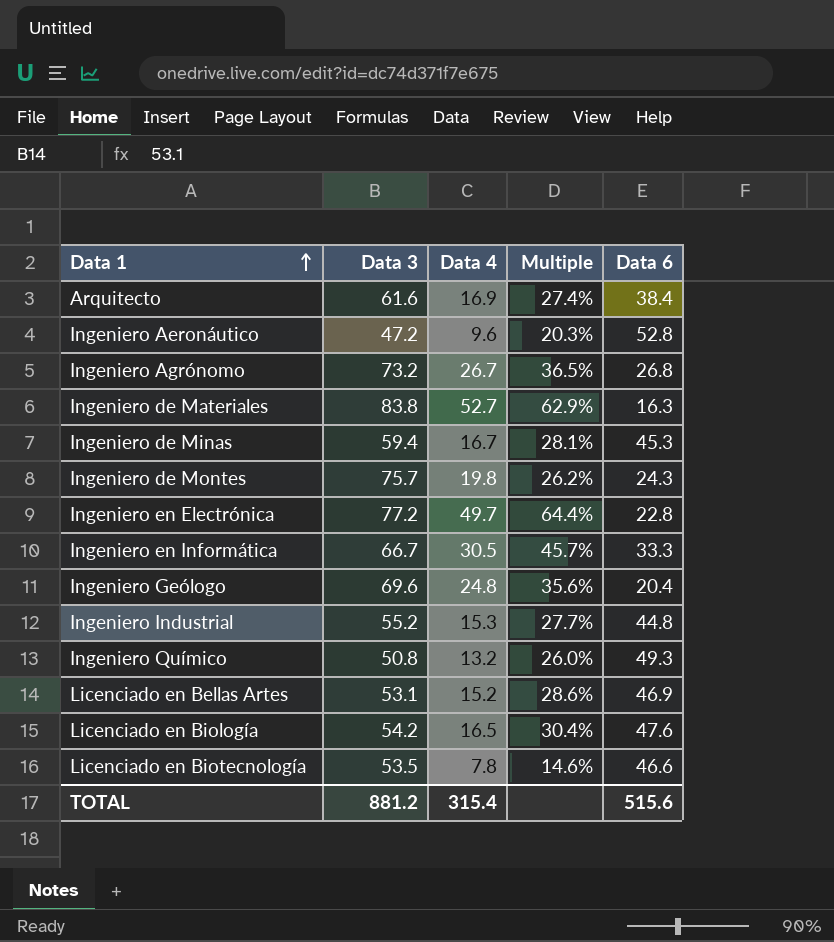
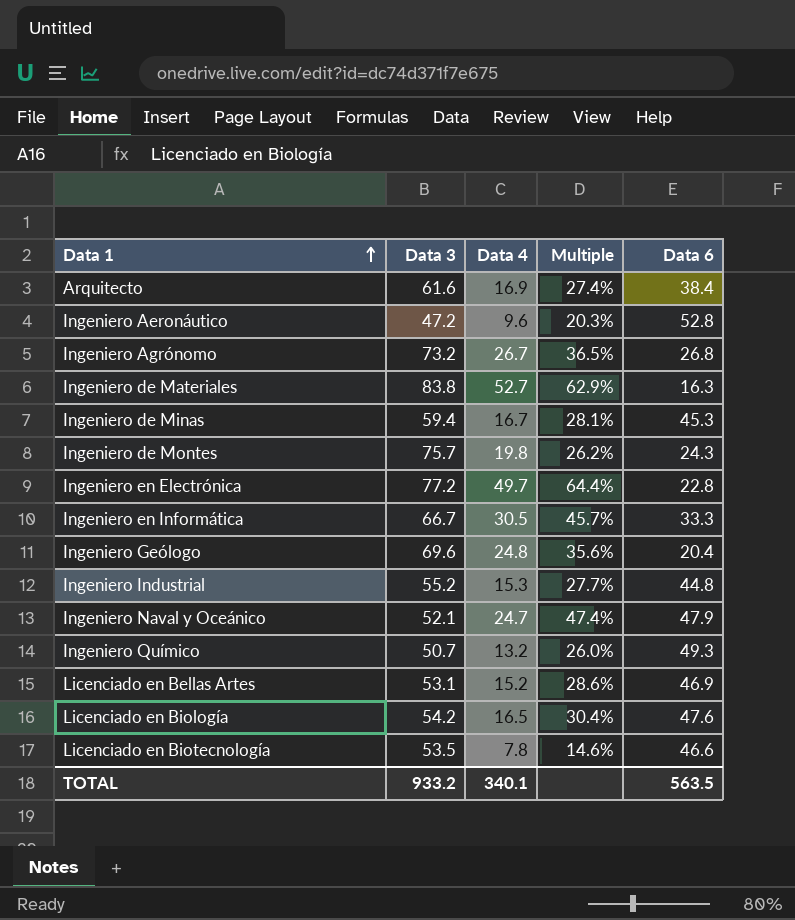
row Ingeniero Naval y Oceánico: none -> 52.1 | 24.7 | 47.4% | 47.9
Ingeniero Químico | Data 3: 50.8 -> 50.7
TOTAL | Data 3: 881.2 -> 933.2
TOTAL | Data 4: 315.4 -> 340.1
TOTAL | Data 6: 515.6 -> 563.5

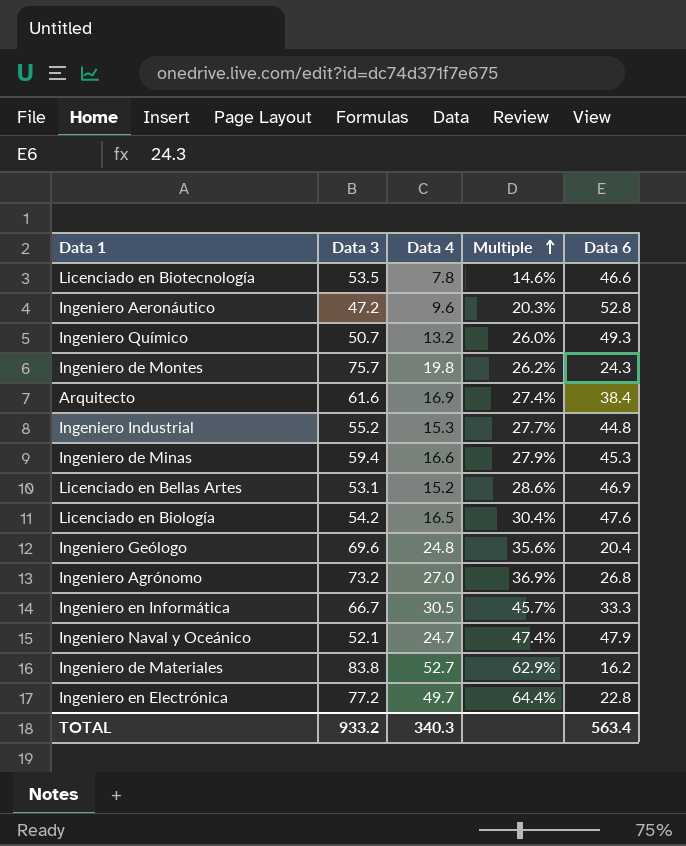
row order: Data 1 ascending -> Multiple ascending
Ingeniero de Minas | Data 4: 16.7 -> 16.6
Ingeniero de Minas | Multiple: 28.1% -> 27.9%
Ingeniero Agrónomo | Data 4: 26.7 -> 27.0
Ingeniero Agrónomo | Multiple: 36.5% -> 36.9%
Ingeniero de Materiales | Data 6: 16.3 -> 16.2
TOTAL | Data 4: 340.1 -> 340.3
TOTAL | Data 6: 563.5 -> 563.4

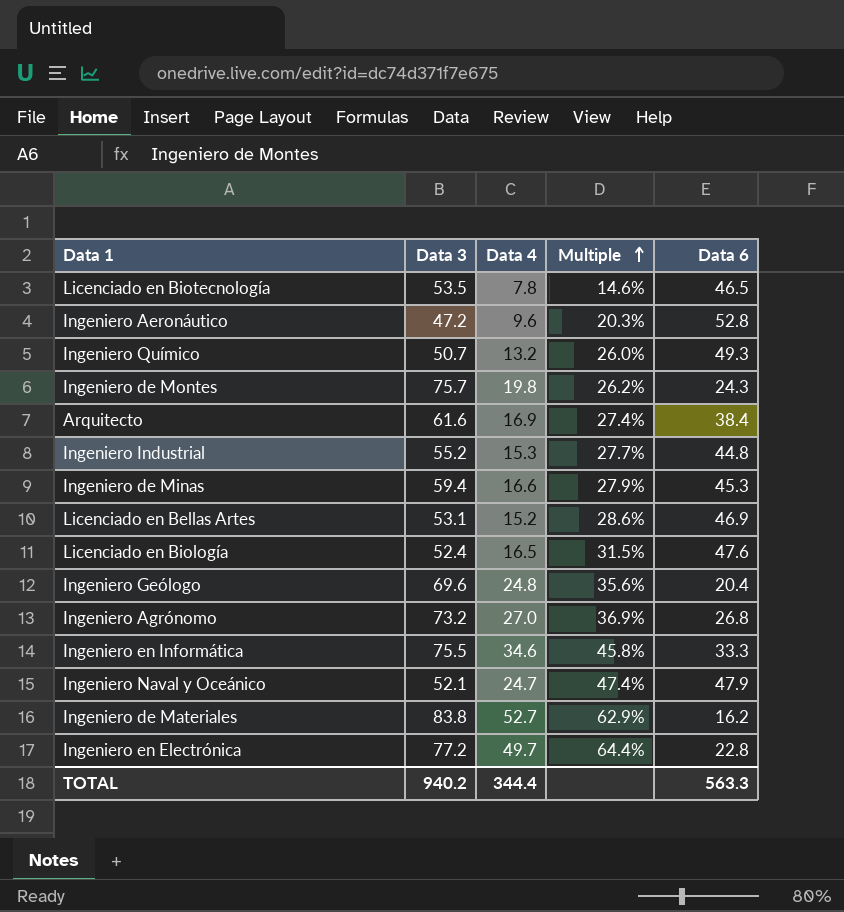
Licenciado en Biotecnología | Data 6: 46.6 -> 46.5
Licenciado en Biología | Data 3: 54.2 -> 52.4
Licenciado en Biología | Multiple: 30.4% -> 31.5%
Ingeniero en Informática | Data 3: 66.7 -> 75.5
Ingeniero en Informática | Data 4: 30.5 -> 34.6
Ingeniero en Informática | Multiple: 45.7% -> 45.8%
TOTAL | Data 3: 933.2 -> 940.2
TOTAL | Data 4: 340.3 -> 344.4
TOTAL | Data 6: 563.4 -> 563.3

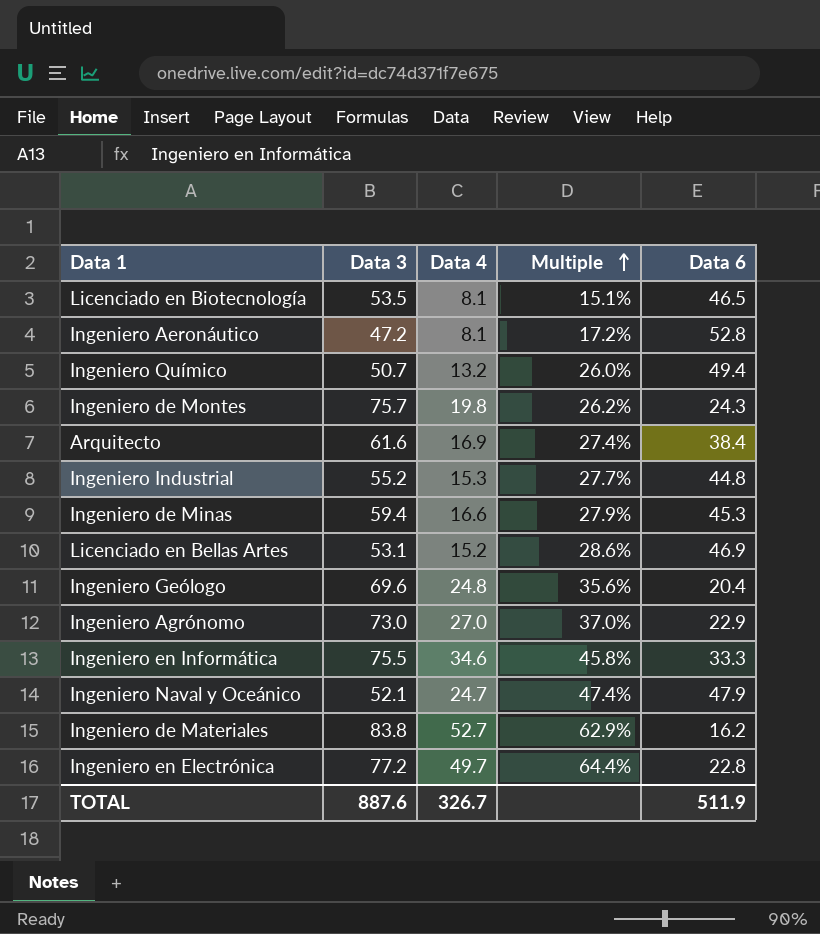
row Licenciado en Biología: 52.4 | 16.5 | 31.5% | 47.6 -> none
Licenciado en Biotecnología | Data 4: 7.8 -> 8.1
Licenciado en Biotecnología | Multiple: 14.6% -> 15.1%
Ingeniero Aeronáutico | Data 4: 9.6 -> 8.1
Ingeniero Aeronáutico | Multiple: 20.3% -> 17.2%
Ingeniero Químico | Data 6: 49.3 -> 49.4
Ingeniero Agrónomo | Data 3: 73.2 -> 73.0
Ingeniero Agrónomo | Multiple: 36.9% -> 37.0%
Ingeniero Agrónomo | Data 6: 26.8 -> 22.9
TOTAL | Data 3: 940.2 -> 887.6
TOTAL | Data 4: 344.4 -> 326.7
TOTAL | Data 6: 563.3 -> 511.9

